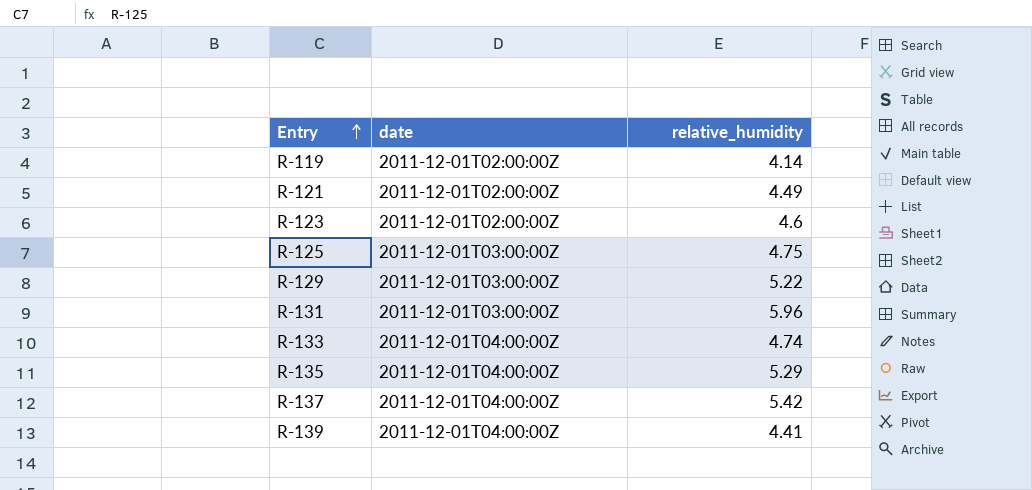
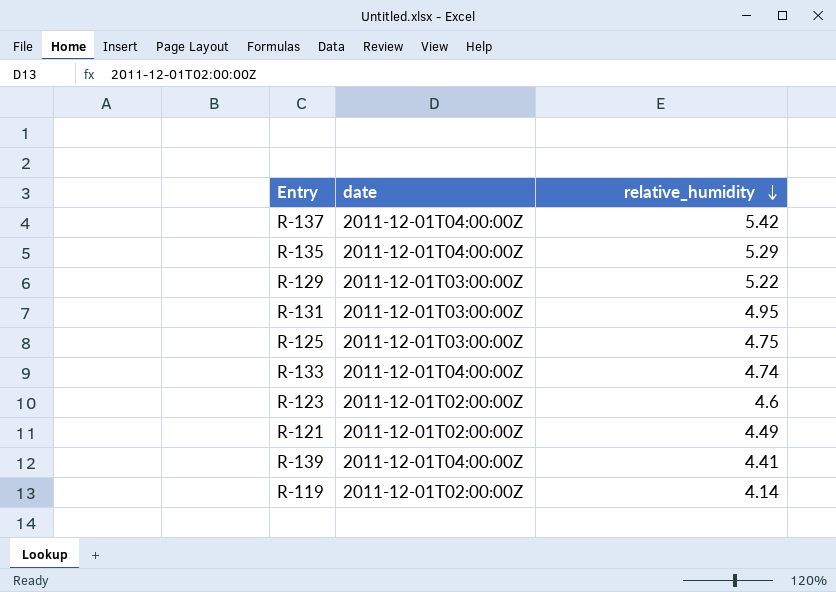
row order: Entry ascending -> relative_humidity descending
R-131 | relative_humidity: 5.96 -> 4.95

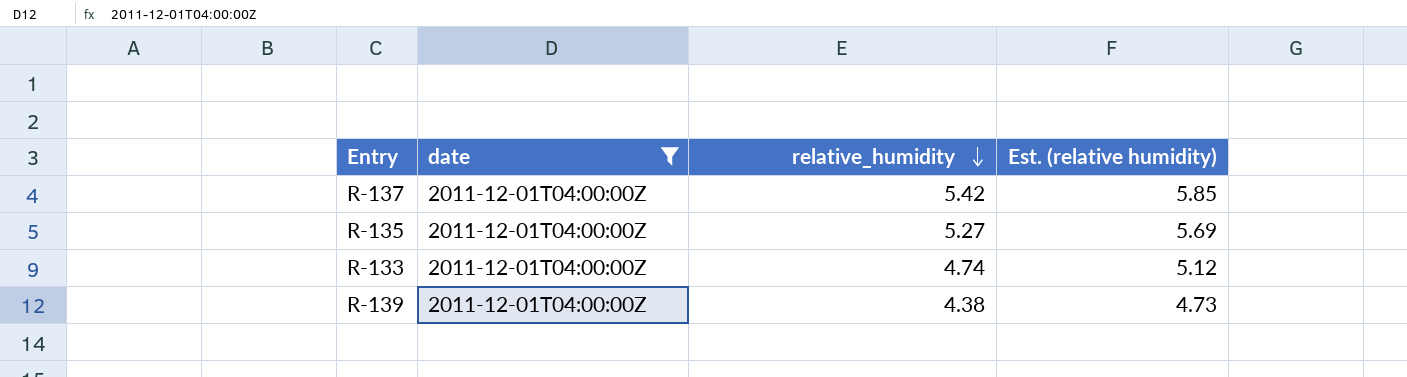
filter: none -> date = 2011-12-01T04:00:00Z
column Est. (relative humidity) | formula: none -> [relative_humidity] * 1.08
R-135 | relative_humidity: 5.29 -> 5.27
R-139 | relative_humidity: 4.41 -> 4.38

